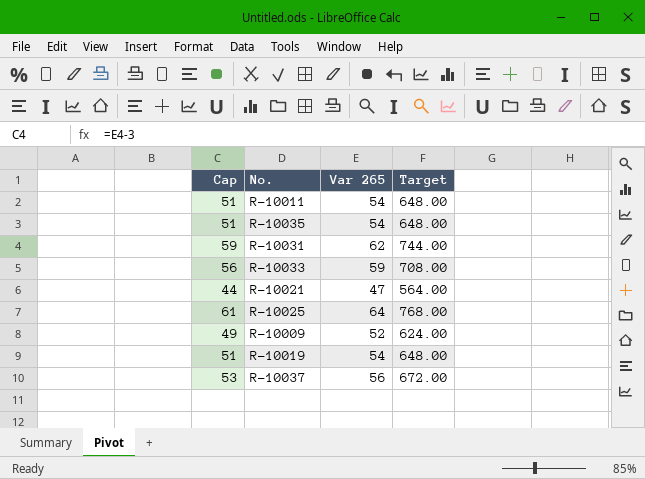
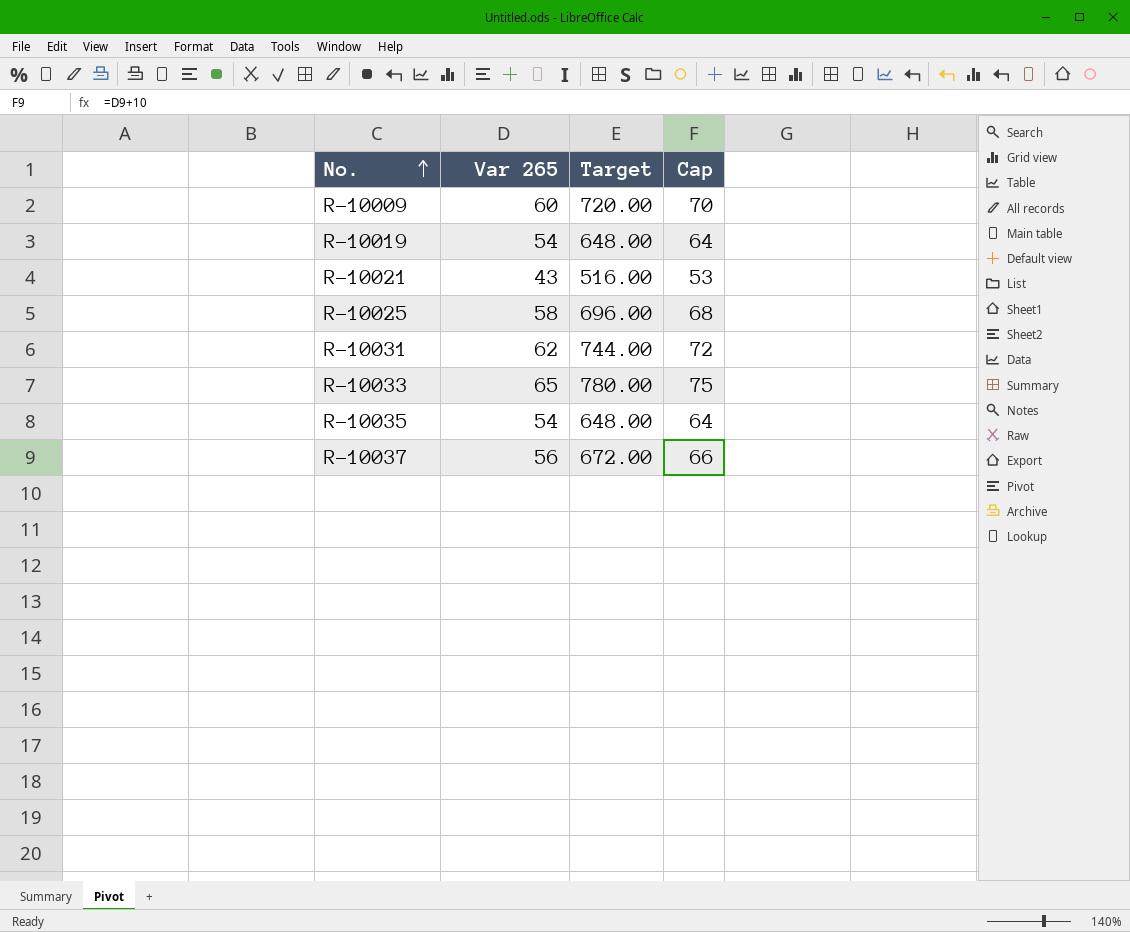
row order: none -> No. ascending
column Cap | formula: [Var 265] - 3 -> [Var 265] + 10
column Cap | position: 1 -> 4
row R-10011: 51 | 54 | 648.00 -> none
R-10009 | Var 265: 52 -> 60
R-10009 | Target: 624.00 -> 720.00
R-10021 | Var 265: 47 -> 43
R-10021 | Target: 564.00 -> 516.00
R-10025 | Var 265: 64 -> 58
R-10025 | Target: 768.00 -> 696.00
R-10033 | Var 265: 59 -> 65
R-10033 | Target: 708.00 -> 780.00

